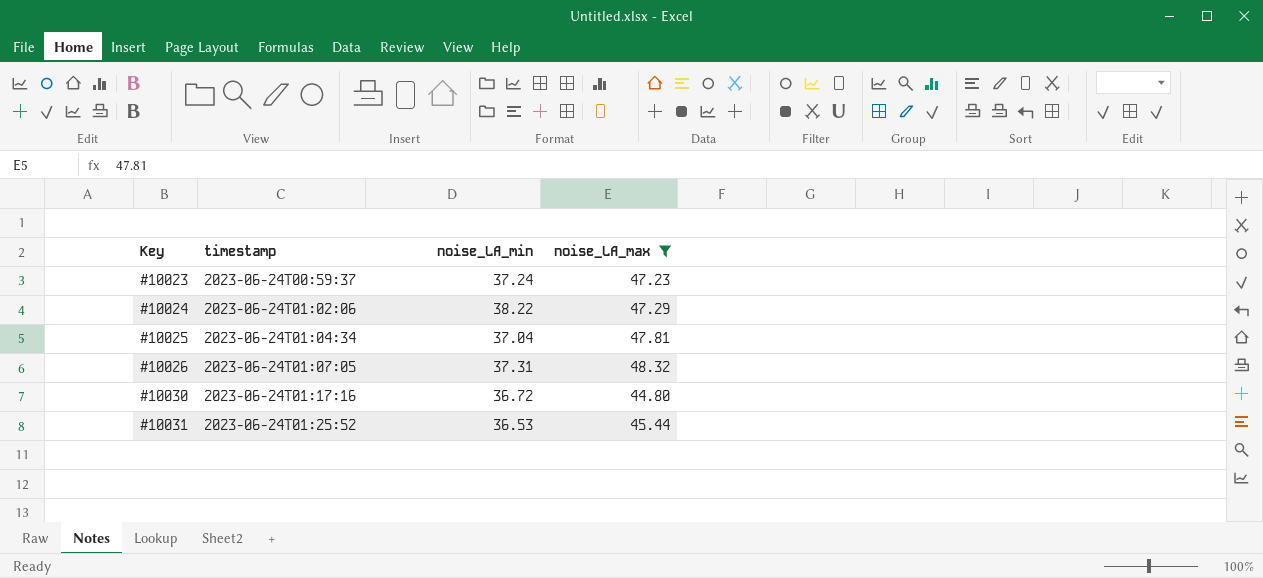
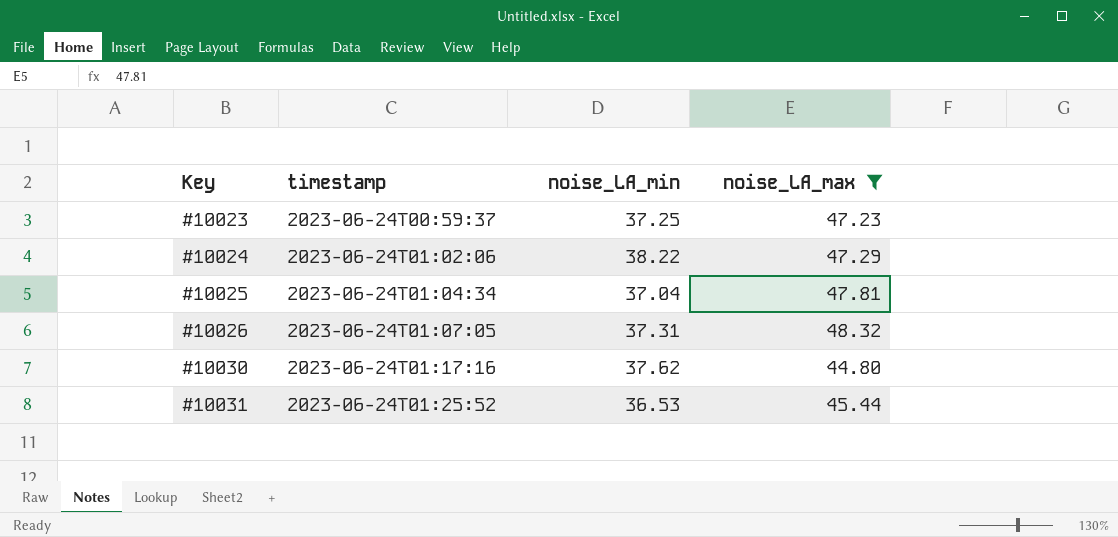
#10023 | noise_LA_min: 37.24 -> 37.25
#10030 | noise_LA_min: 36.72 -> 37.62

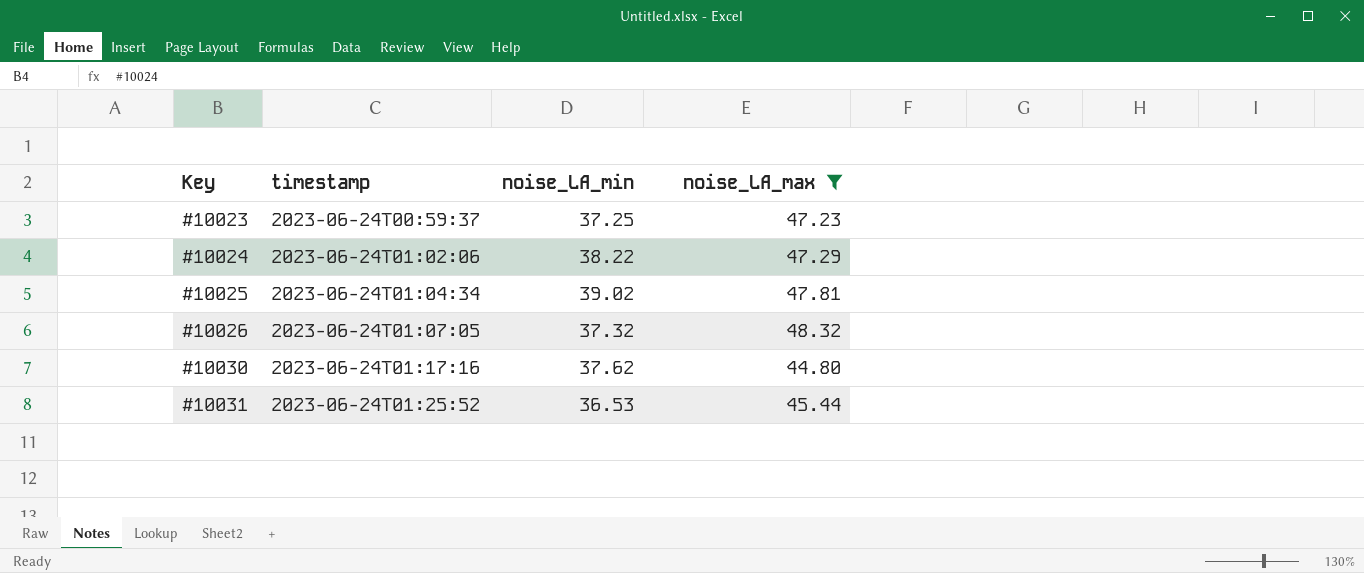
#10025 | noise_LA_min: 37.04 -> 39.02
#10026 | noise_LA_min: 37.31 -> 37.32

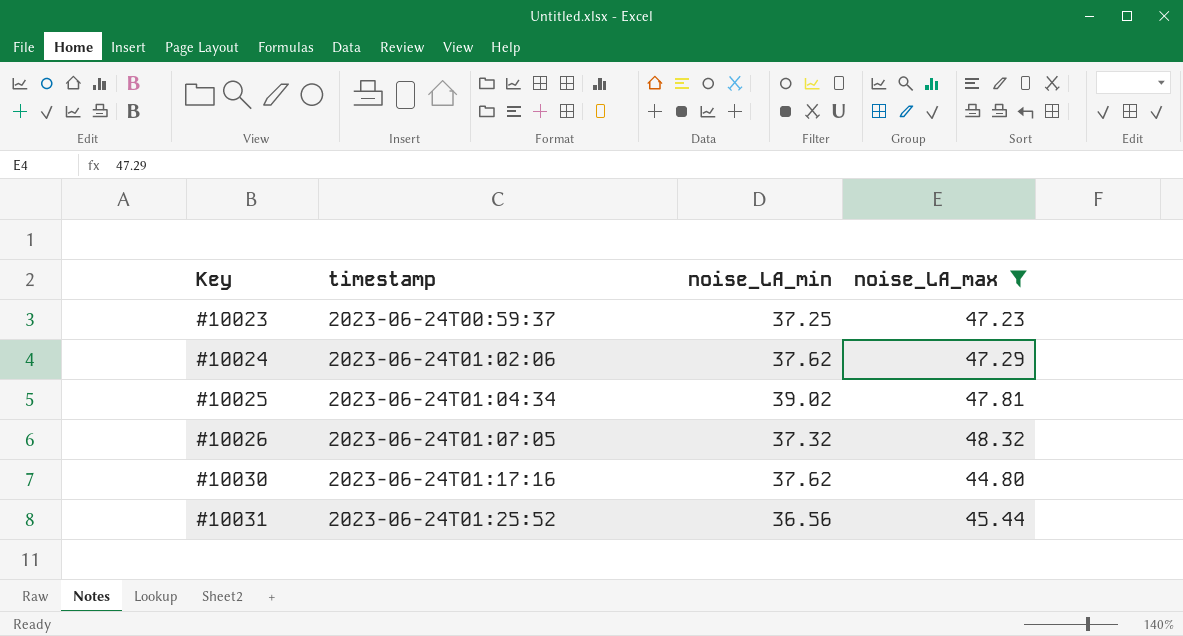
#10024 | noise_LA_min: 38.22 -> 37.62
#10031 | noise_LA_min: 36.53 -> 36.56

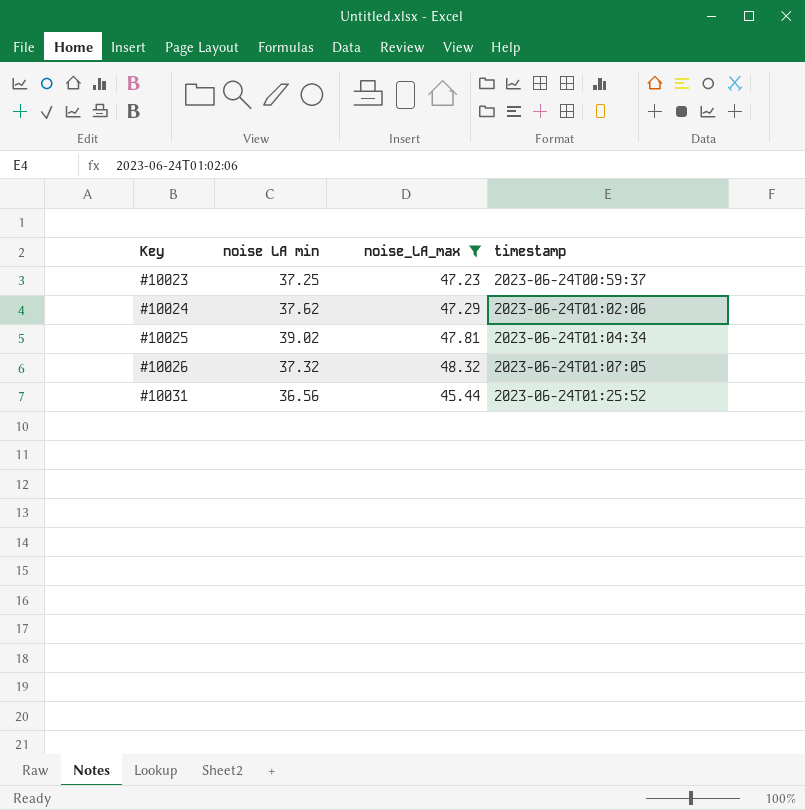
column name: noise_LA_min -> noise LA min
column timestamp | position: 2 -> 4
row #10030: 2023-06-24T01:17:16 | 37.62 | 44.80 -> none

